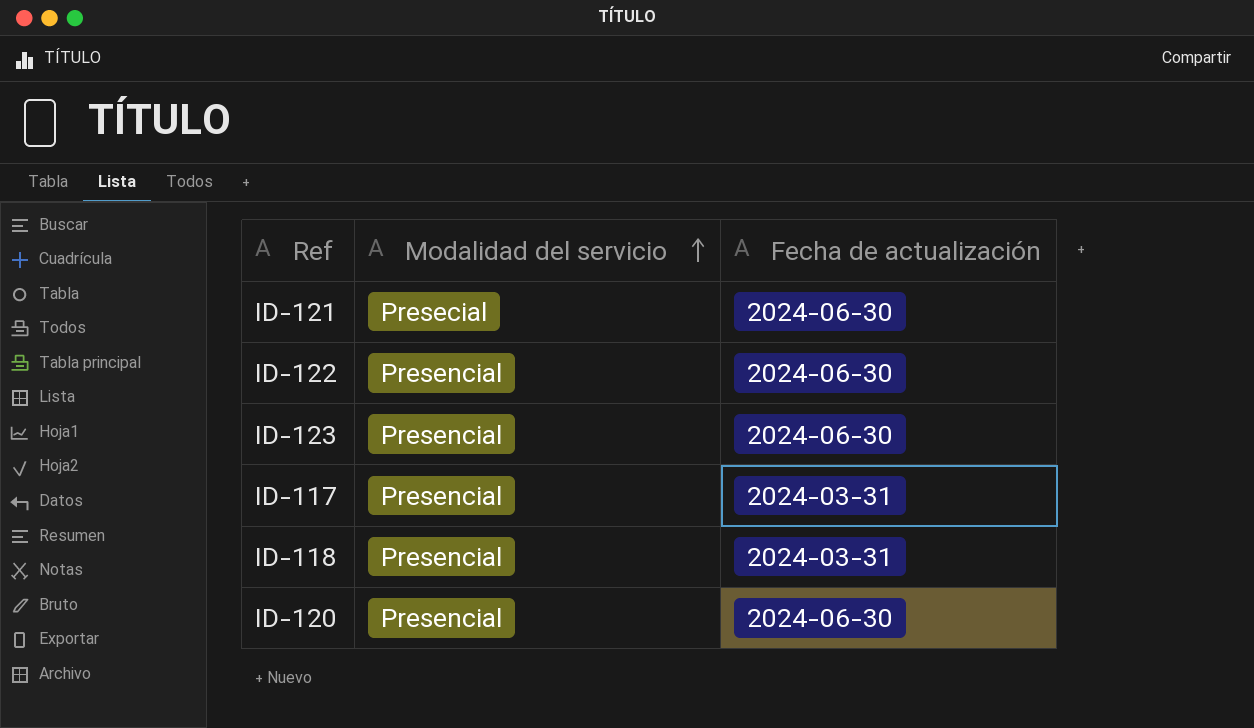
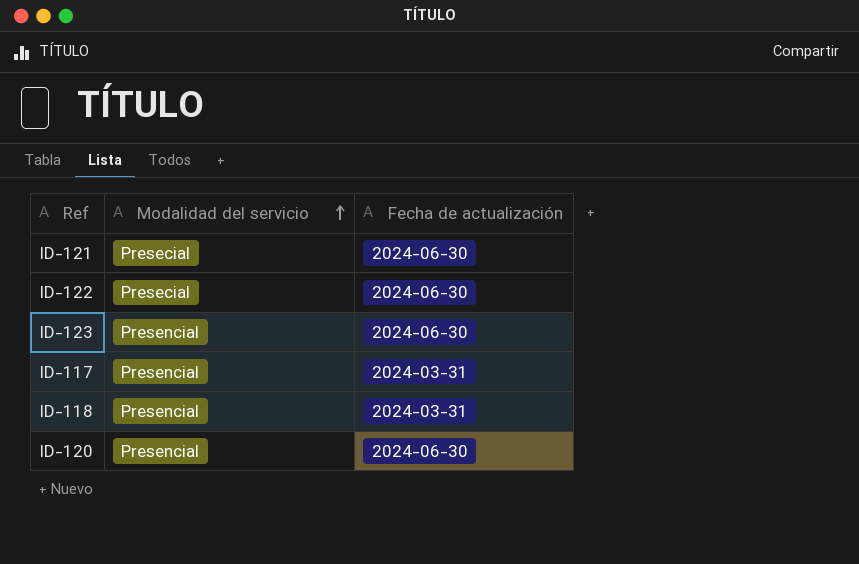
ID-122 | Modalidad del servicio: Presencial -> Presecial

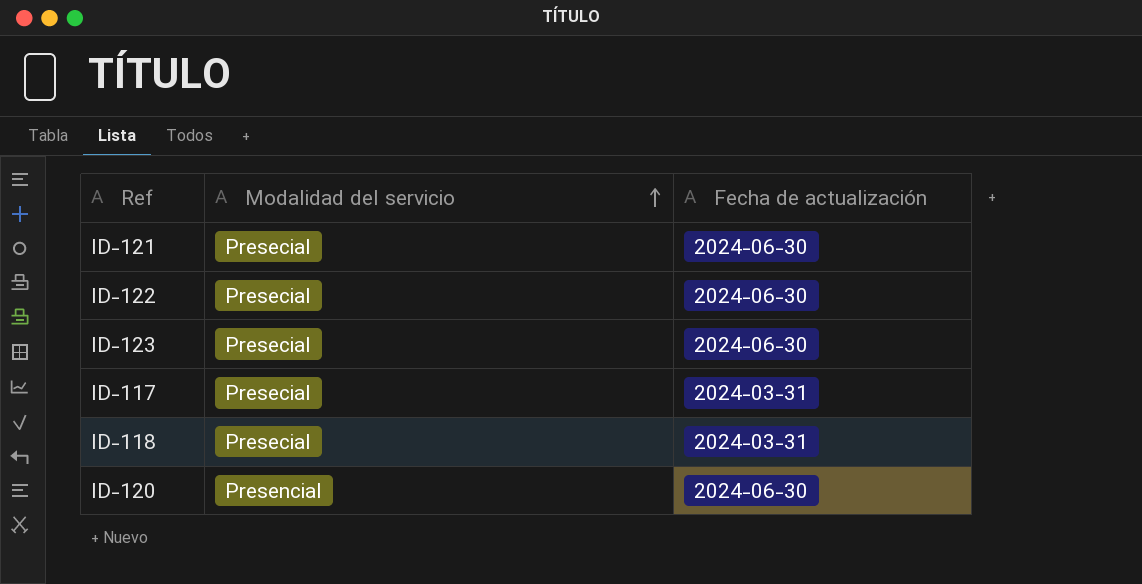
ID-123 | Modalidad del servicio: Presencial -> Presecial
ID-117 | Modalidad del servicio: Presencial -> Presecial
ID-118 | Modalidad del servicio: Presencial -> Presecial

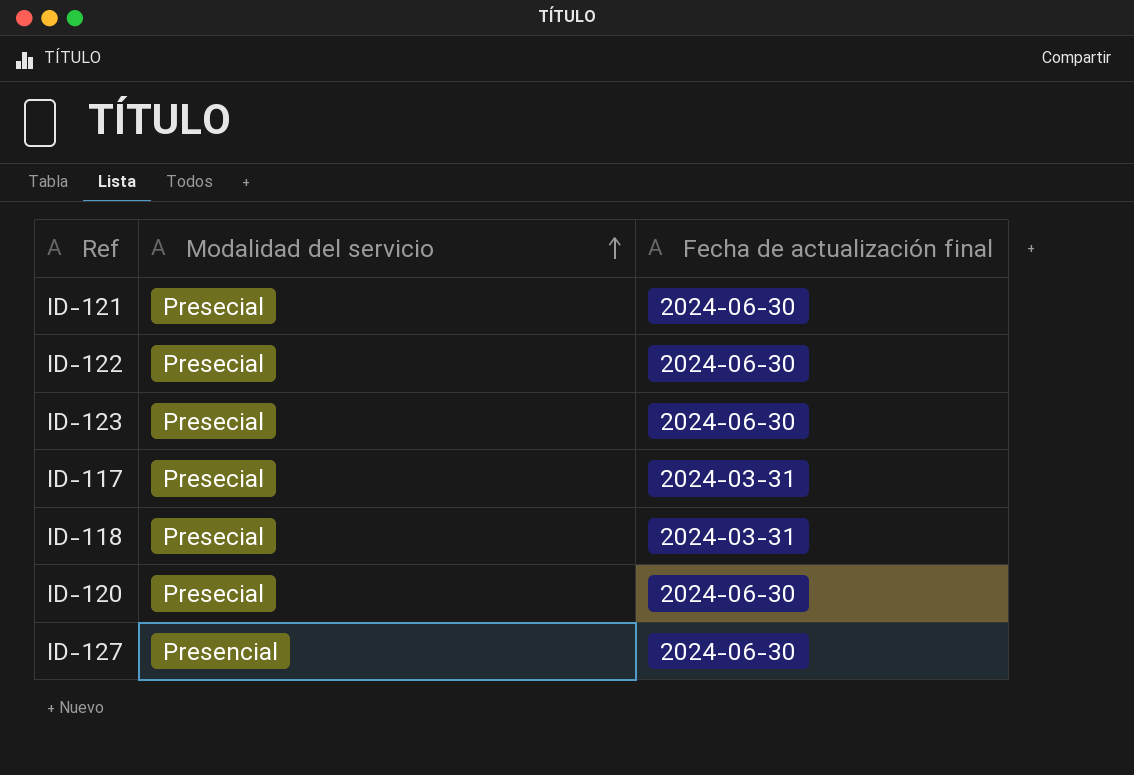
column name: Fecha de actualización -> Fecha de actualización final
ID-120 | Modalidad del servicio: Presencial -> Presecial
row ID-127: none -> Presencial | 2024-06-30

